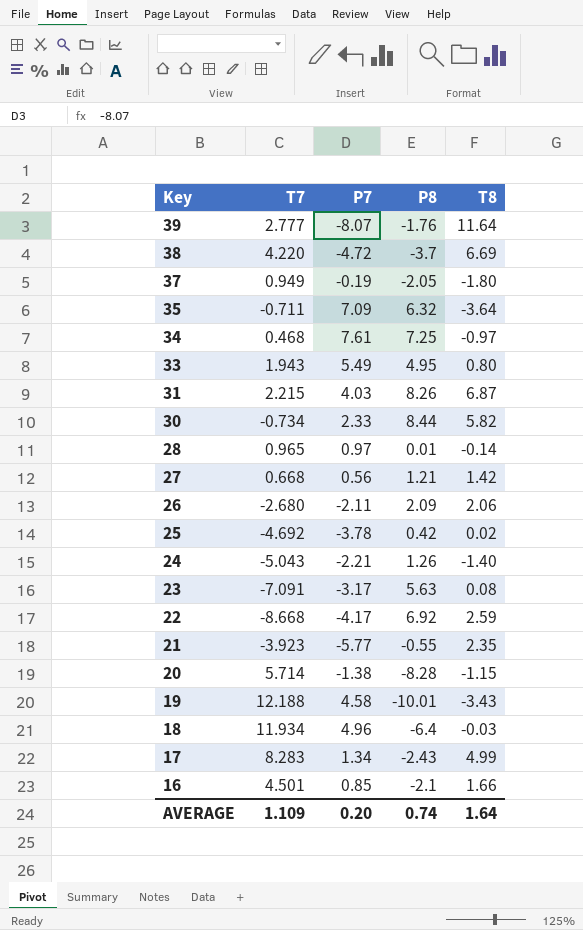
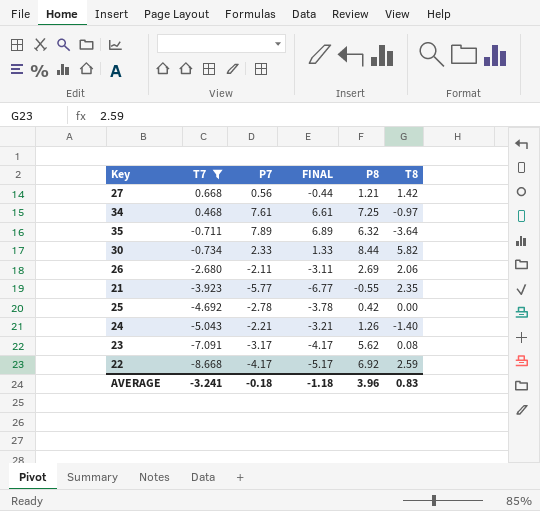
filter: none -> T7 <= 0.668
row order: Key descending -> T7 descending
column FINAL | formula: none -> [P7] - 1
35 | P7: 7.09 -> 7.89
26 | P8: 2.09 -> 2.69
25 | P7: -3.78 -> -2.78
25 | T8: 0.02 -> 0.00
23 | P8: 5.63 -> 5.62
AVERAGE | T7: 1.109 -> -3.241
AVERAGE | P7: 0.20 -> -0.18
AVERAGE | P8: 0.74 -> 3.96
AVERAGE | T8: 1.64 -> 0.83

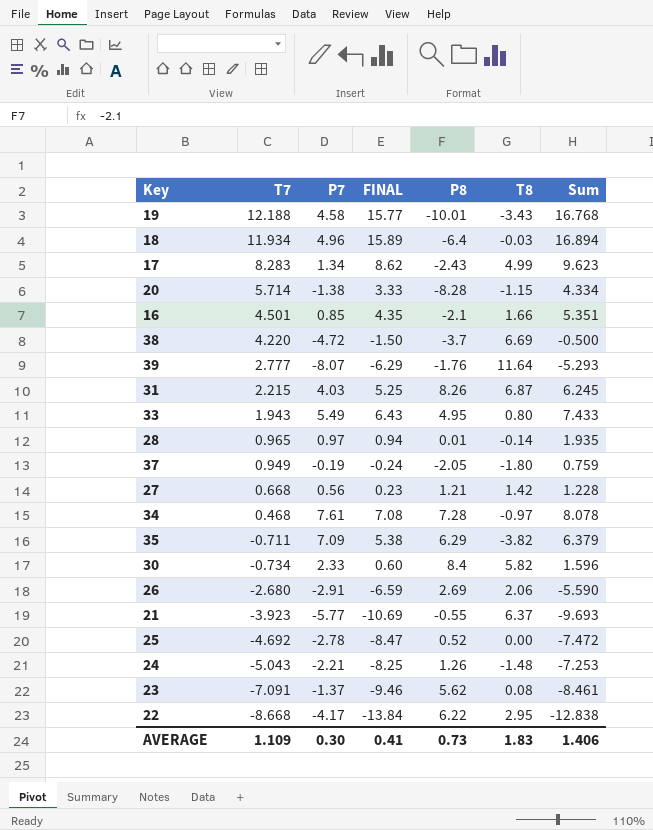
filter: T7 <= 0.668 -> none
column FINAL | formula: [P7] - 1 -> [Sum] - 1
column Sum | formula: none -> [T7] + [P7]
34 | P8: 7.25 -> 7.28
35 | P7: 7.89 -> 7.09
35 | P8: 6.32 -> 6.29
35 | T8: -3.64 -> -3.82
30 | P8: 8.44 -> 8.4
26 | P7: -2.11 -> -2.91
21 | T8: 2.35 -> 6.37
25 | P8: 0.42 -> 0.52
24 | T8: -1.40 -> -1.48
23 | P7: -3.17 -> -1.37
22 | P8: 6.92 -> 6.22
22 | T8: 2.59 -> 2.95
AVERAGE | T7: -3.241 -> 1.109
AVERAGE | P7: -0.18 -> 0.30
AVERAGE | FINAL: -1.18 -> 0.41
AVERAGE | P8: 3.96 -> 0.73
AVERAGE | T8: 0.83 -> 1.83

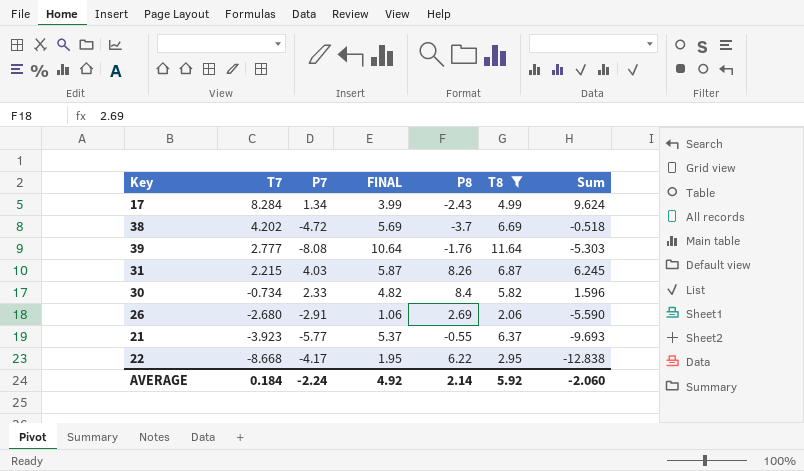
filter: none -> T8 >= 2.06
column FINAL | formula: [Sum] - 1 -> [T8] - 1
17 | T7: 8.283 -> 8.284
17 | Sum: 9.623 -> 9.624
38 | T7: 4.220 -> 4.202
38 | Sum: -0.500 -> -0.518
39 | P7: -8.07 -> -8.08
39 | Sum: -5.293 -> -5.303
AVERAGE | T7: 1.109 -> 0.184
AVERAGE | P7: 0.30 -> -2.24
AVERAGE | FINAL: 0.41 -> 4.92
AVERAGE | P8: 0.73 -> 2.14
AVERAGE | T8: 1.83 -> 5.92
AVERAGE | Sum: 1.406 -> -2.060

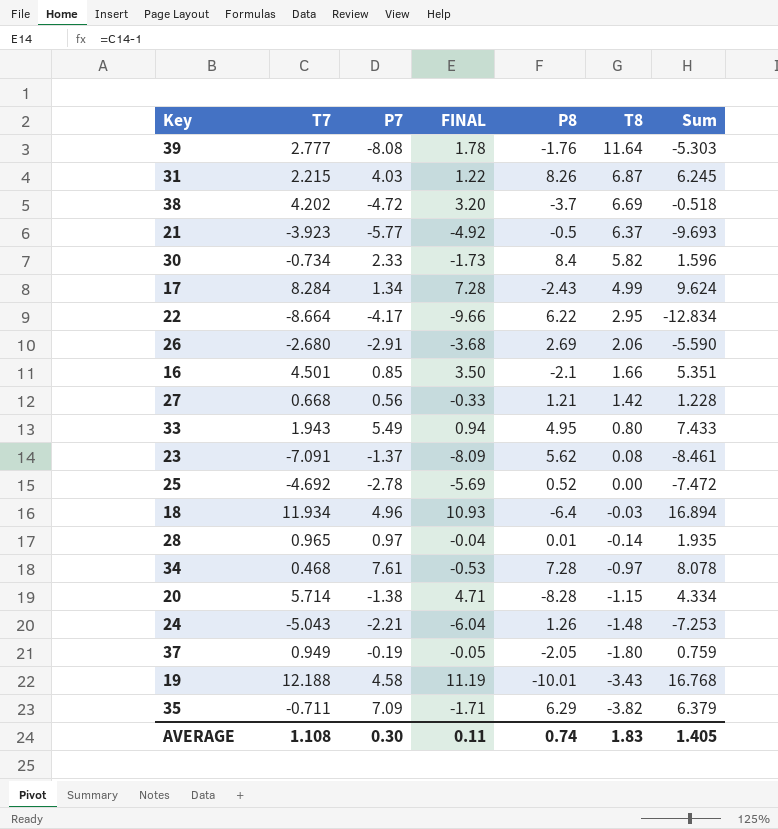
filter: T8 >= 2.06 -> none
row order: T7 descending -> T8 descending
column FINAL | formula: [T8] - 1 -> [T7] - 1
21 | P8: -0.55 -> -0.5
22 | T7: -8.668 -> -8.664
22 | Sum: -12.838 -> -12.834
AVERAGE | T7: 0.184 -> 1.108
AVERAGE | P7: -2.24 -> 0.30
AVERAGE | FINAL: 4.92 -> 0.11
AVERAGE | P8: 2.14 -> 0.74
AVERAGE | T8: 5.92 -> 1.83
AVERAGE | Sum: -2.060 -> 1.405

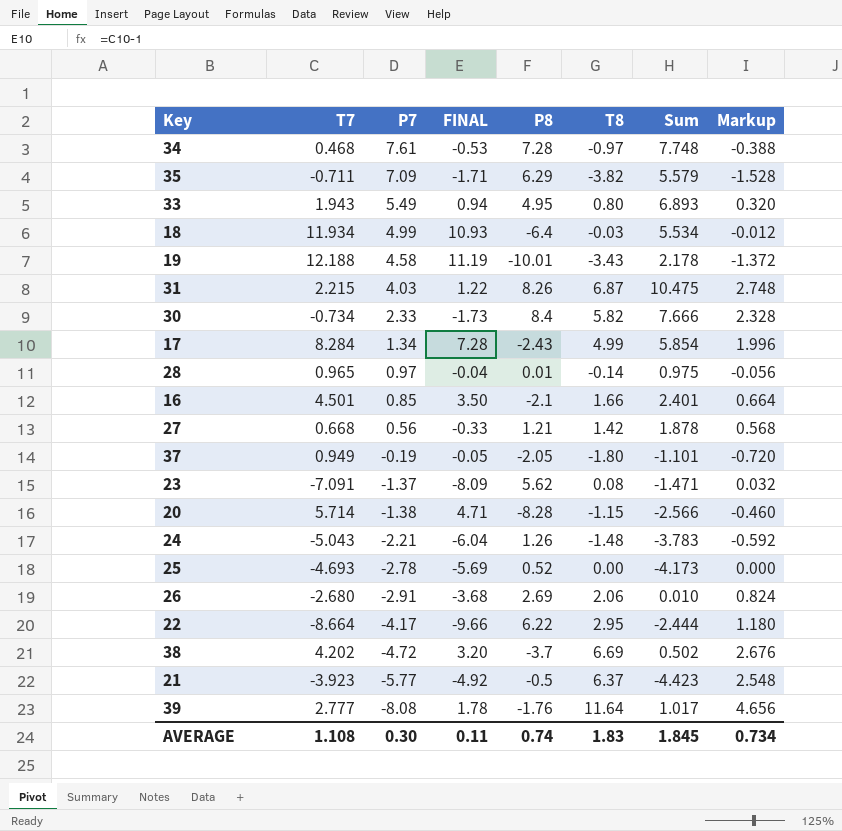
row order: T8 descending -> P7 descending
column Sum | formula: [T7] + [P7] -> [T7] + [P8]
column Markup | formula: none -> [T8] * 0.4
18 | P7: 4.96 -> 4.99
25 | T7: -4.692 -> -4.693
AVERAGE | Sum: 1.405 -> 1.845

